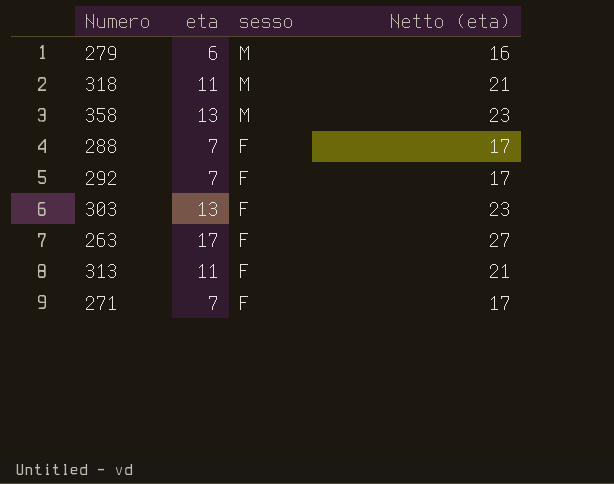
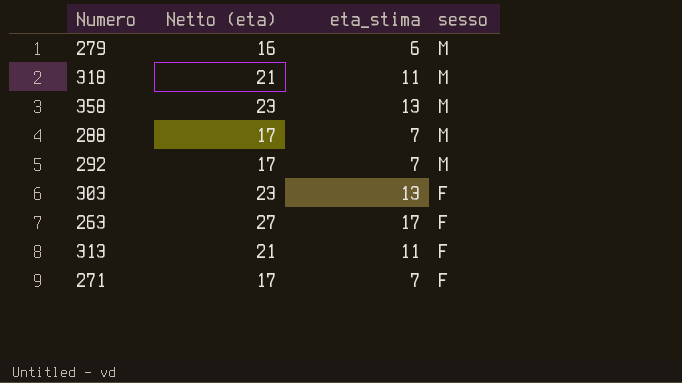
column Netto (eta) | position: 4 -> 2
column name: eta -> eta_stima
288 | sesso: F -> M
292 | sesso: F -> M

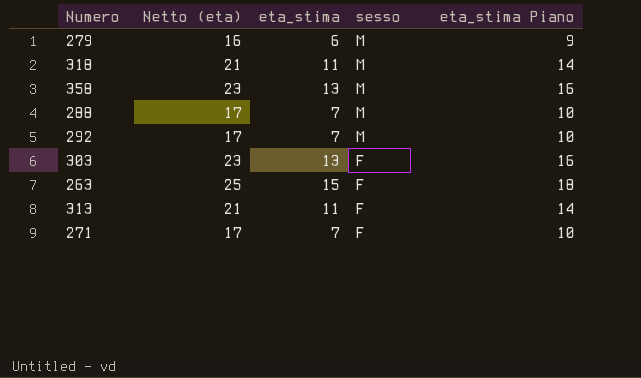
column eta_stima Piano | formula: none -> [eta_stima] + 3
263 | Netto (eta): 27 -> 25
263 | eta_stima: 17 -> 15

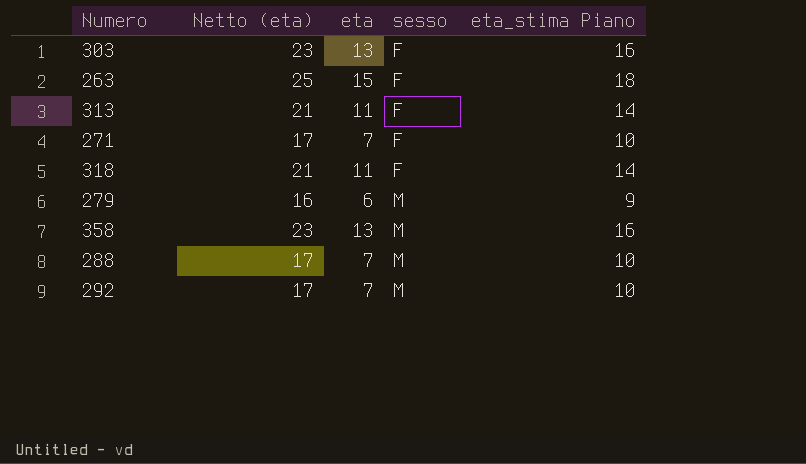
row order: sesso descending -> sesso ascending
column name: eta_stima -> eta
318 | sesso: M -> F

